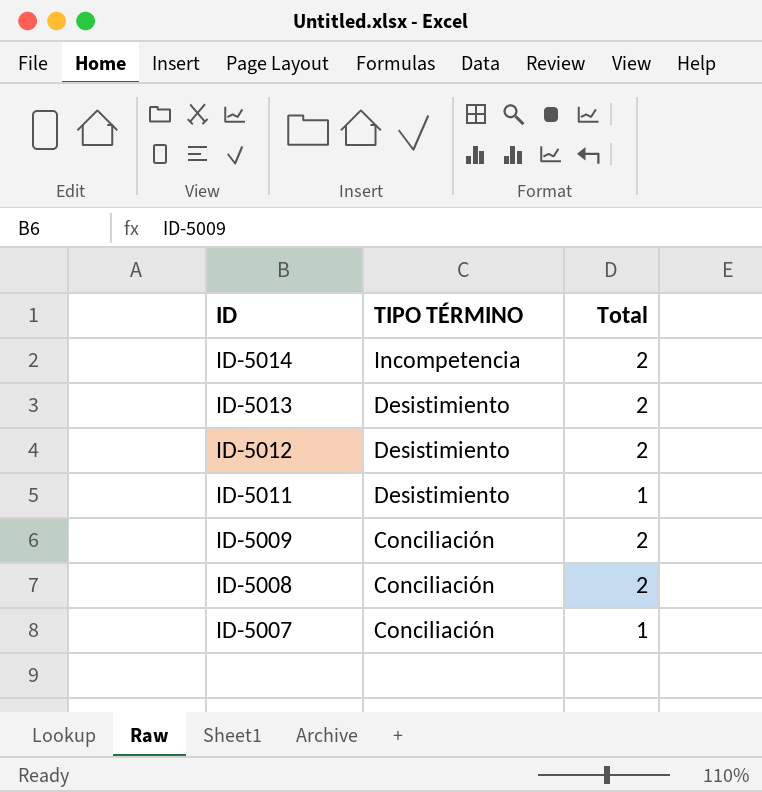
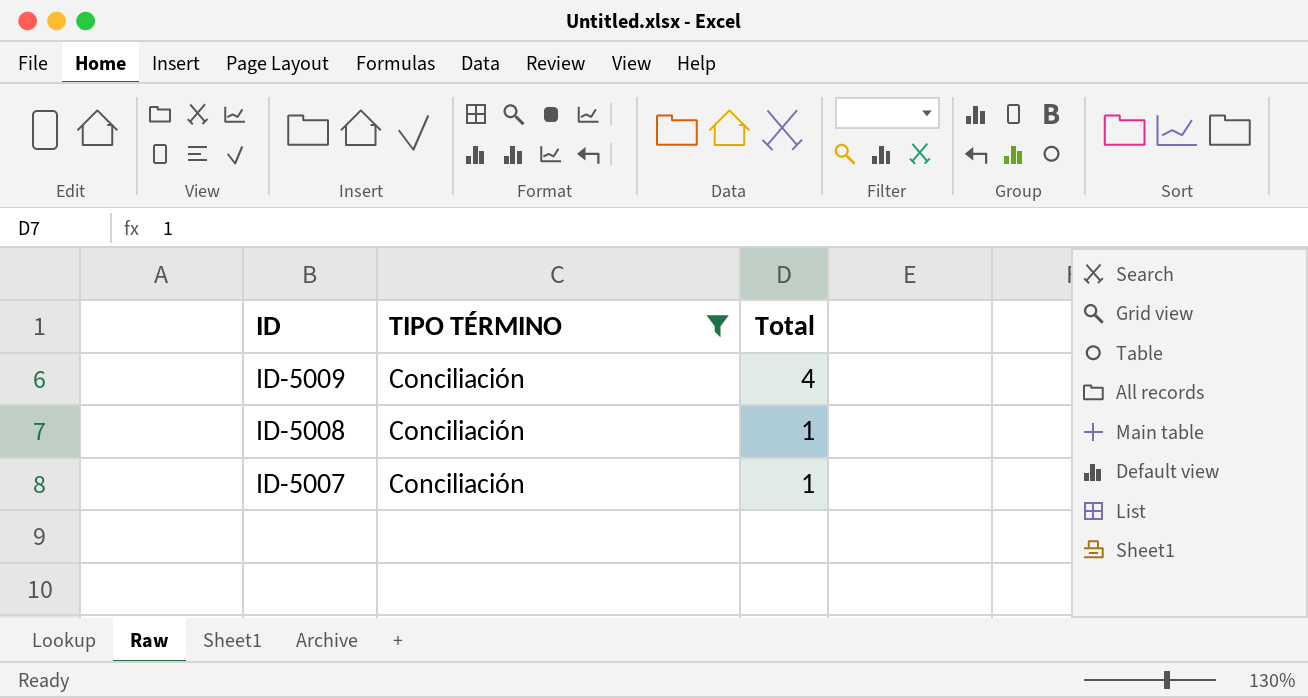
filter: none -> TIPO TÉRMINO = Conciliación
ID-5009 | Total: 2 -> 4
ID-5008 | Total: 2 -> 1

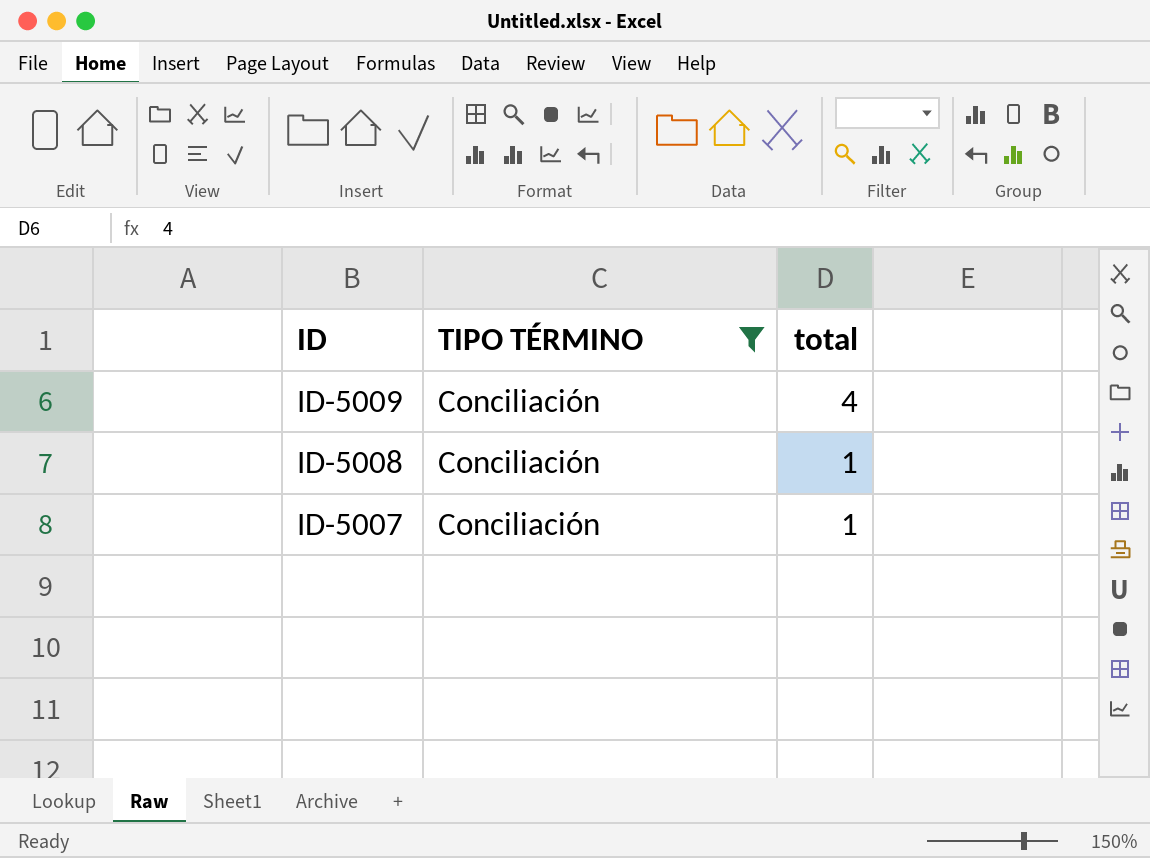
column name: Total -> total

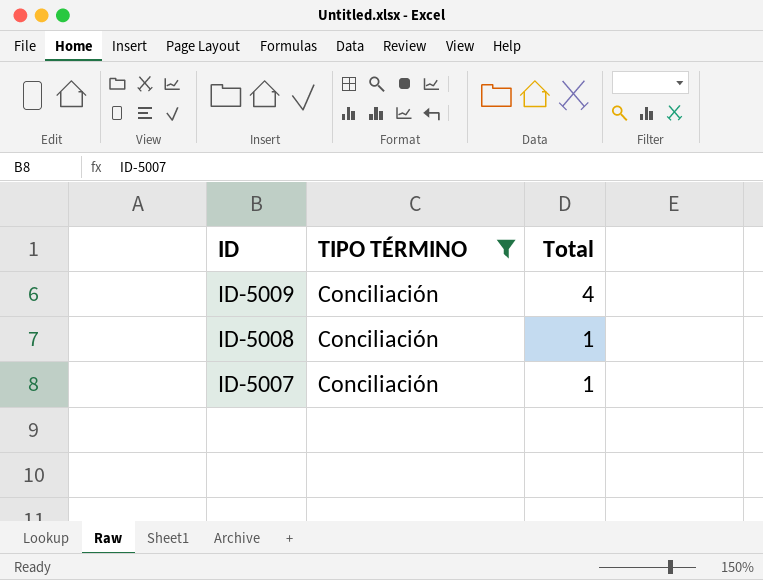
column name: total -> Total

